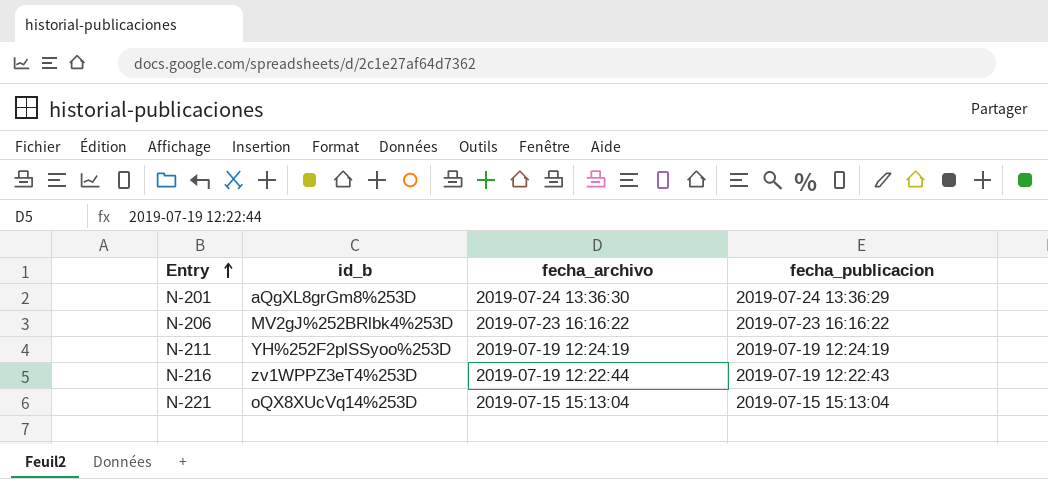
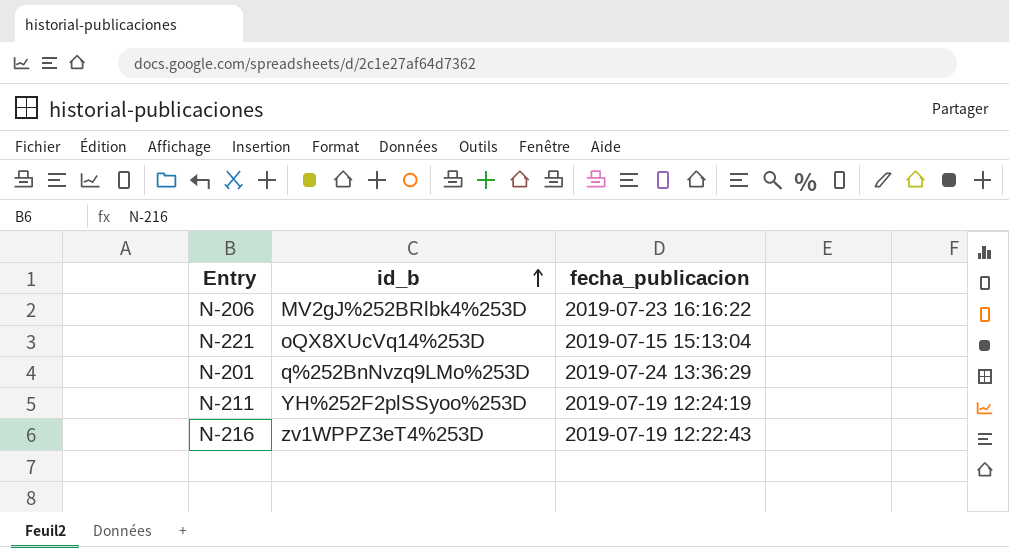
row order: Entry ascending -> id_b ascending
column fecha_archivo | position: 3 -> none
N-201 | id_b: aQgXL8grGm8%253D -> q%252BnNvzq9LMo%253D

